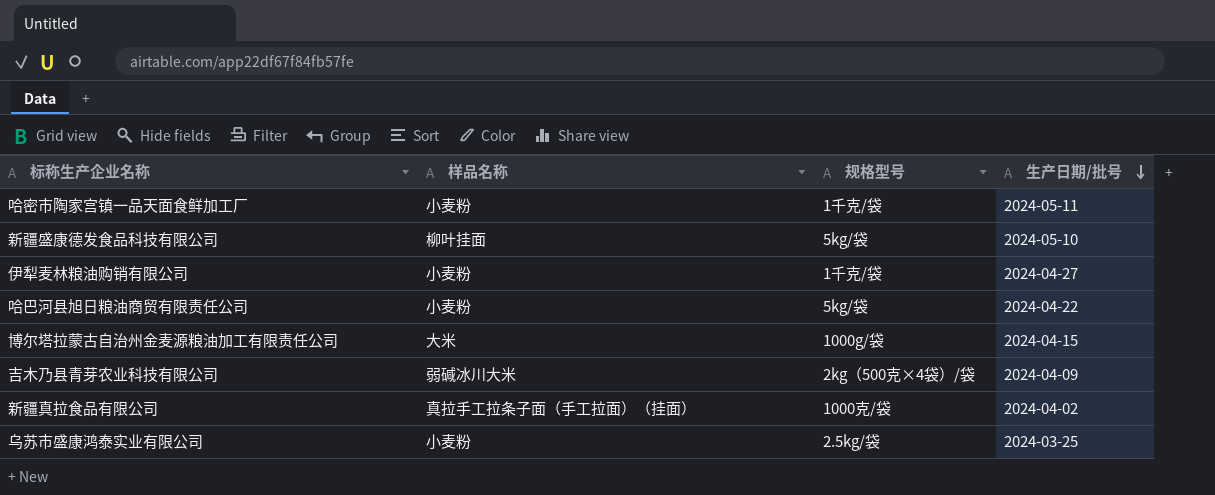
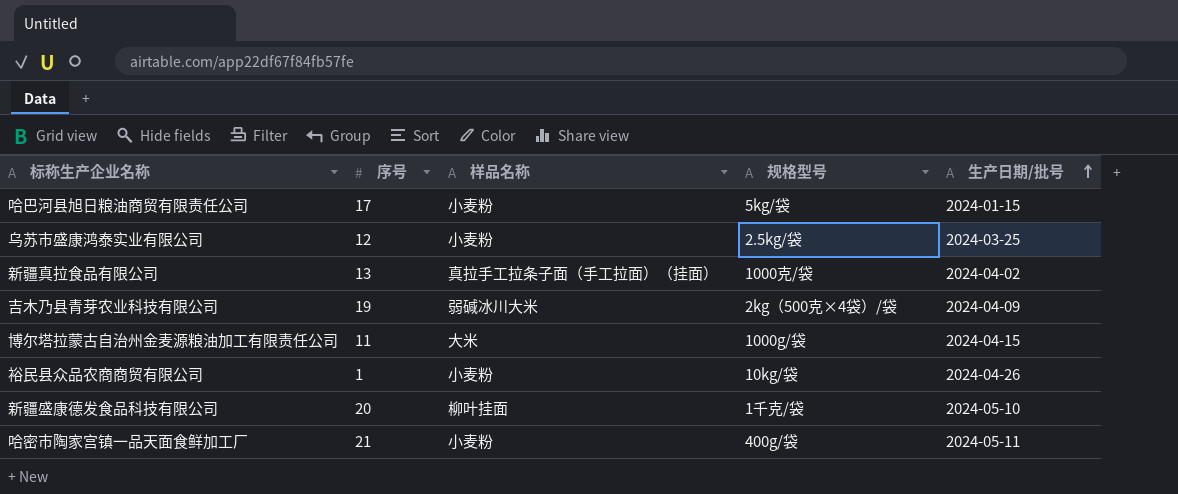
row order: 生产日期/批号 descending -> 生产日期/批号 ascending
column 序号 | position: none -> 2
row 伊犁麦林粮油购销有限公司: 小麦粉 | 1千克/袋 | 2024-04-27 -> none
哈巴河县旭日粮油商贸有限责任公司 | 生产日期/批号: 2024-04-22 -> 2024-01-15
row 裕民县众品农商商贸有限公司: none -> 1 | 小麦粉 | 10kg/袋 | 2024-04-26
新疆盛康德发食品科技有限公司 | 规格型号: 5kg/袋 -> 1千克/袋
哈密市陶家宫镇一品天面食鲜加工厂 | 规格型号: 1千克/袋 -> 400g/袋

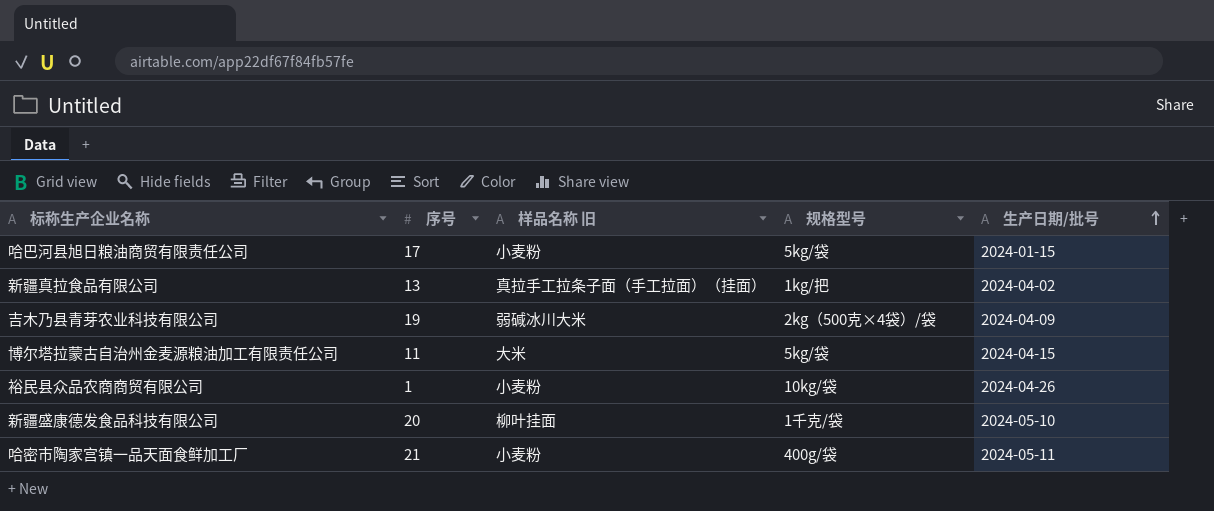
column name: 样品名称 -> 样品名称 旧
row 乌苏市盛康鸿泰实业有限公司: 12 | 小麦粉 | 2.5kg/袋 | 2024-03-25 -> none
新疆真拉食品有限公司 | 规格型号: 1000克/袋 -> 1kg/把
博尔塔拉蒙古自治州金麦源粮油加工有限责任公司 | 规格型号: 1000g/袋 -> 5kg/袋

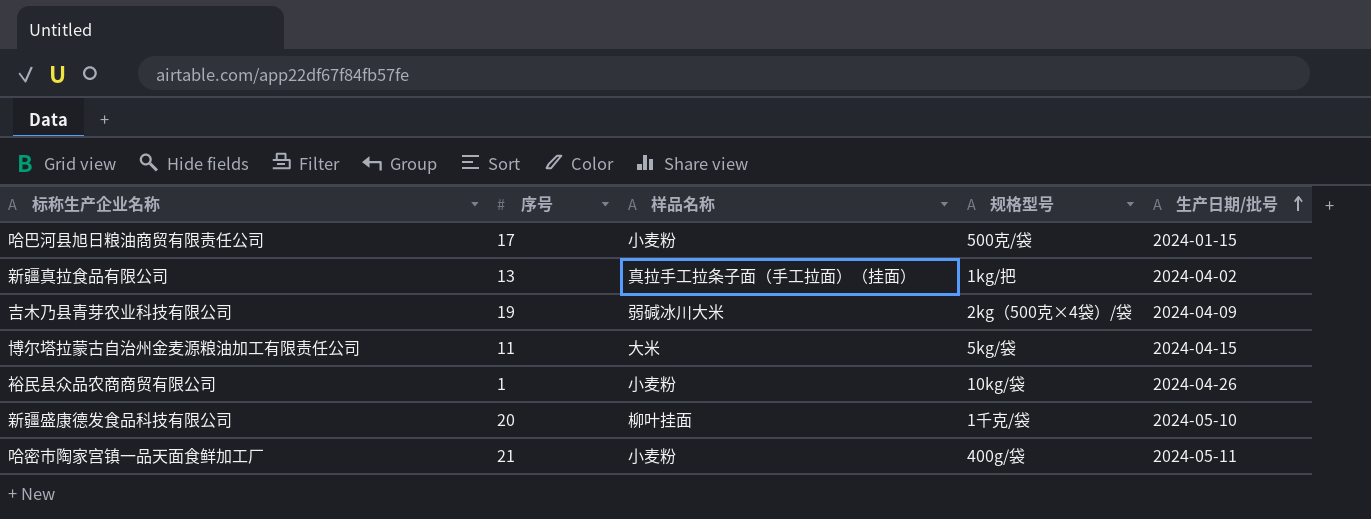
column name: 样品名称 旧 -> 样品名称
哈巴河县旭日粮油商贸有限责任公司 | 规格型号: 5kg/袋 -> 500克/袋

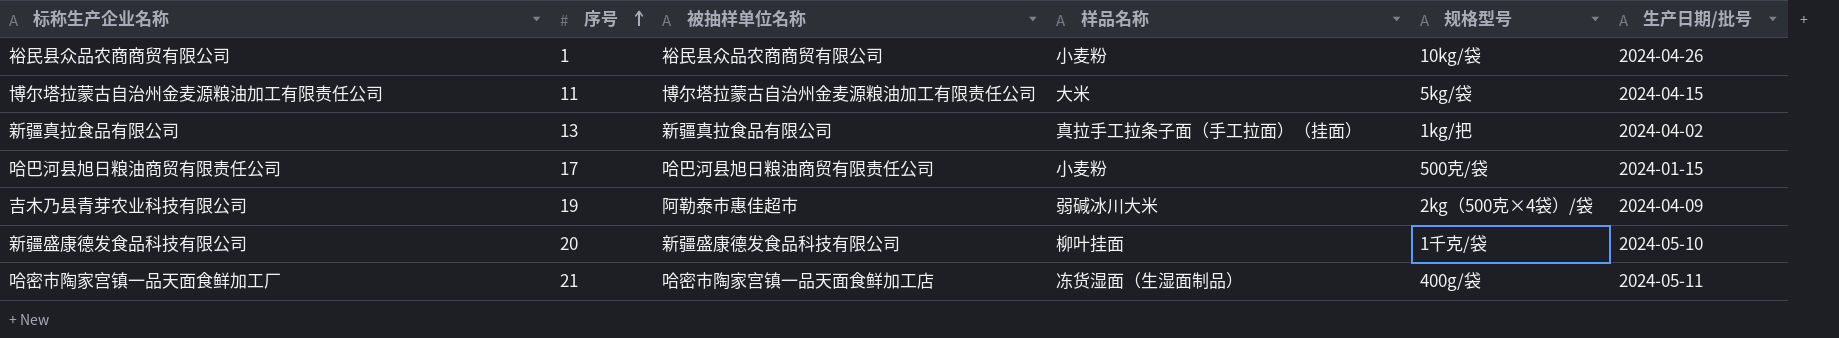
row order: 生产日期/批号 ascending -> 序号 ascending
column 被抽样单位名称 | position: none -> 3
哈密市陶家宫镇一品天面食鲜加工厂 | 样品名称: 小麦粉 -> 冻货湿面（生湿面制品）

